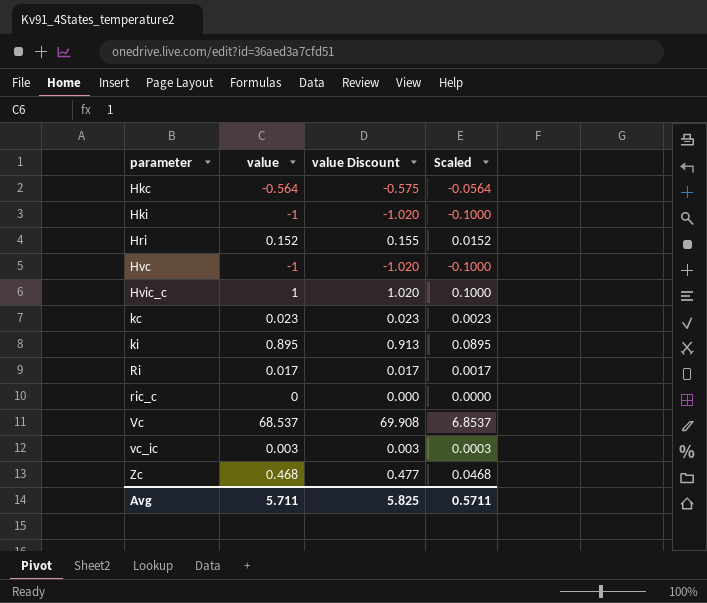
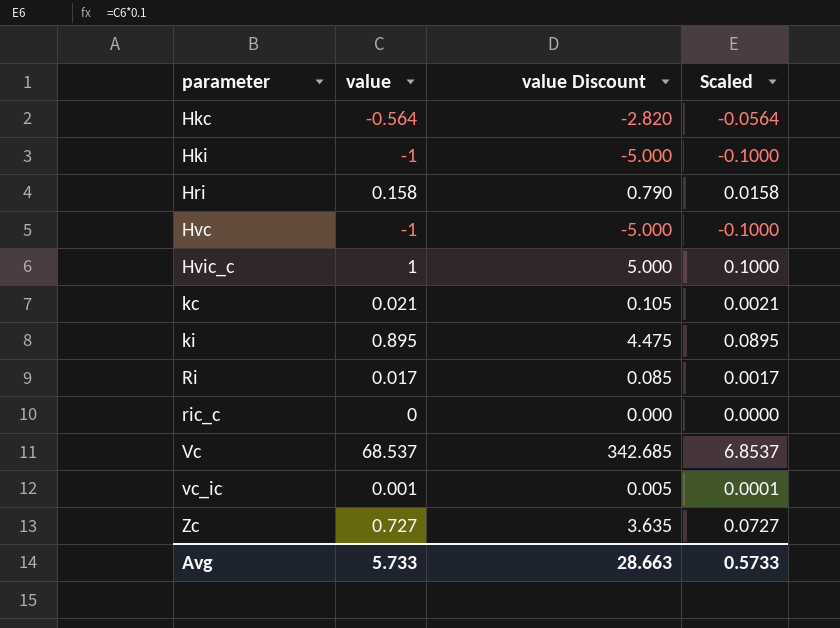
column value Discount | formula: [value] * 1.02 -> [value] * 5
Hri | value: 0.152 -> 0.158
Hri | Scaled: 0.0152 -> 0.0158
kc | value: 0.023 -> 0.021
kc | Scaled: 0.0023 -> 0.0021
vc_ic | value: 0.003 -> 0.001
vc_ic | Scaled: 0.0003 -> 0.0001
Zc | value: 0.468 -> 0.727
Zc | Scaled: 0.0468 -> 0.0727
Avg | value: 5.711 -> 5.733
Avg | value Discount: 5.825 -> 28.663
Avg | Scaled: 0.5711 -> 0.5733

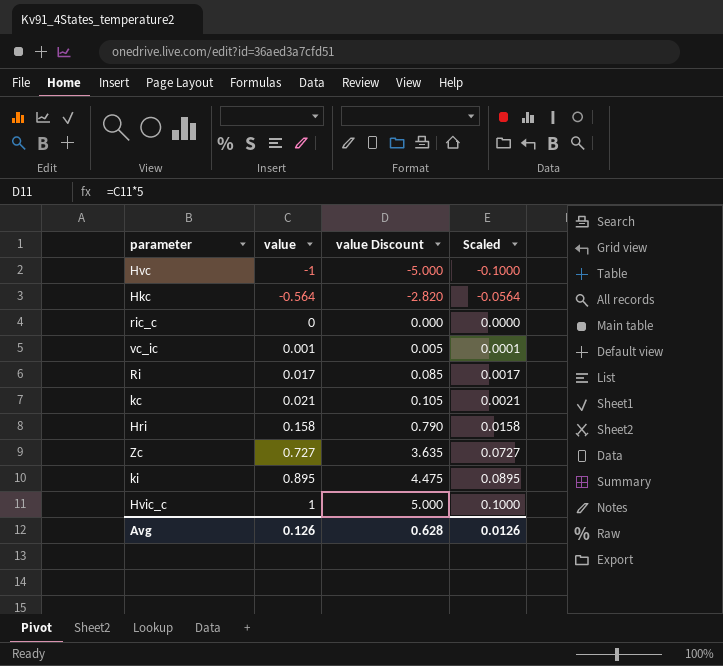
row order: parameter ascending -> value ascending
row Hki: -1 | -5.000 | -0.1000 -> none
row Vc: 68.537 | 342.685 | 6.8537 -> none
Avg | value: 5.733 -> 0.126
Avg | value Discount: 28.663 -> 0.628
Avg | Scaled: 0.5733 -> 0.0126

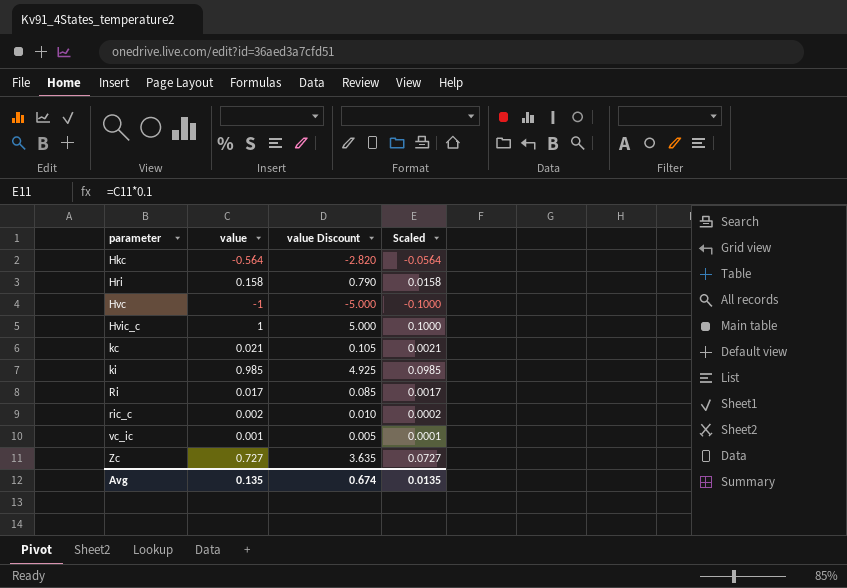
row order: value ascending -> parameter ascending
ki | value: 0.895 -> 0.985
ki | value Discount: 4.475 -> 4.925
ki | Scaled: 0.0895 -> 0.0985
ric_c | value: 0 -> 0.002
ric_c | value Discount: 0.000 -> 0.010
ric_c | Scaled: 0.0000 -> 0.0002
Avg | value: 0.126 -> 0.135
Avg | value Discount: 0.628 -> 0.674
Avg | Scaled: 0.0126 -> 0.0135

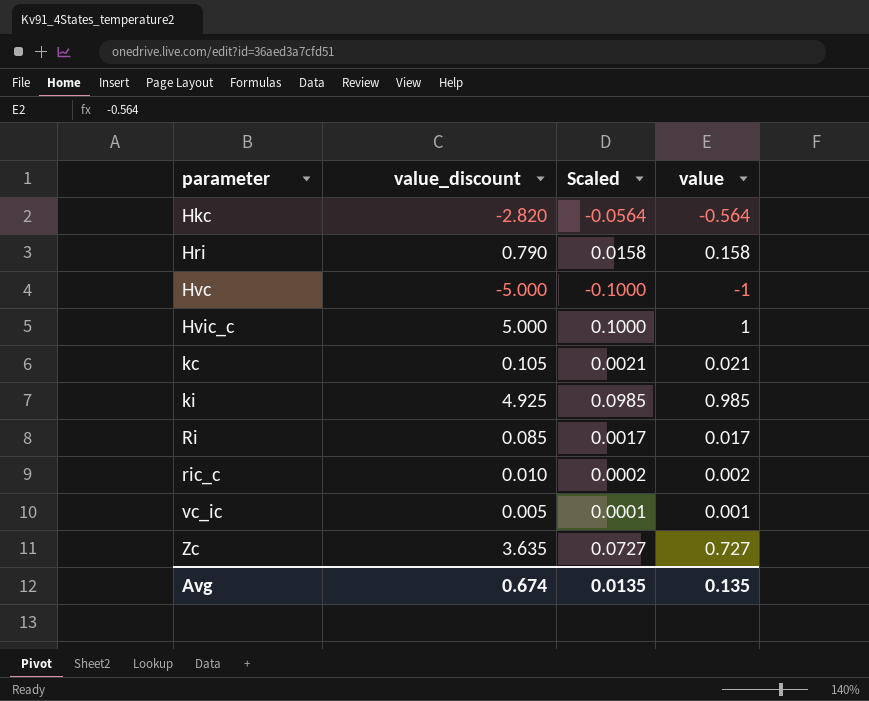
column name: value Discount -> value_discount
column value | position: 2 -> 4

